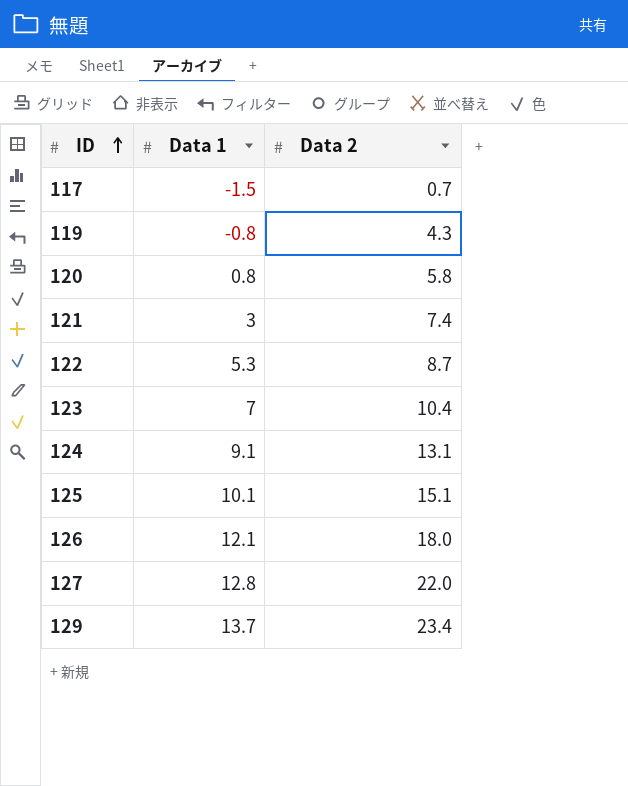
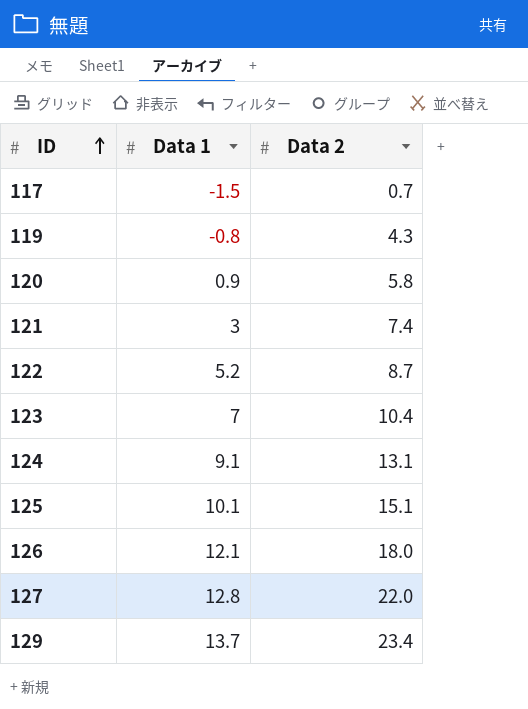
120 | Data 1: 0.8 -> 0.9
122 | Data 1: 5.3 -> 5.2

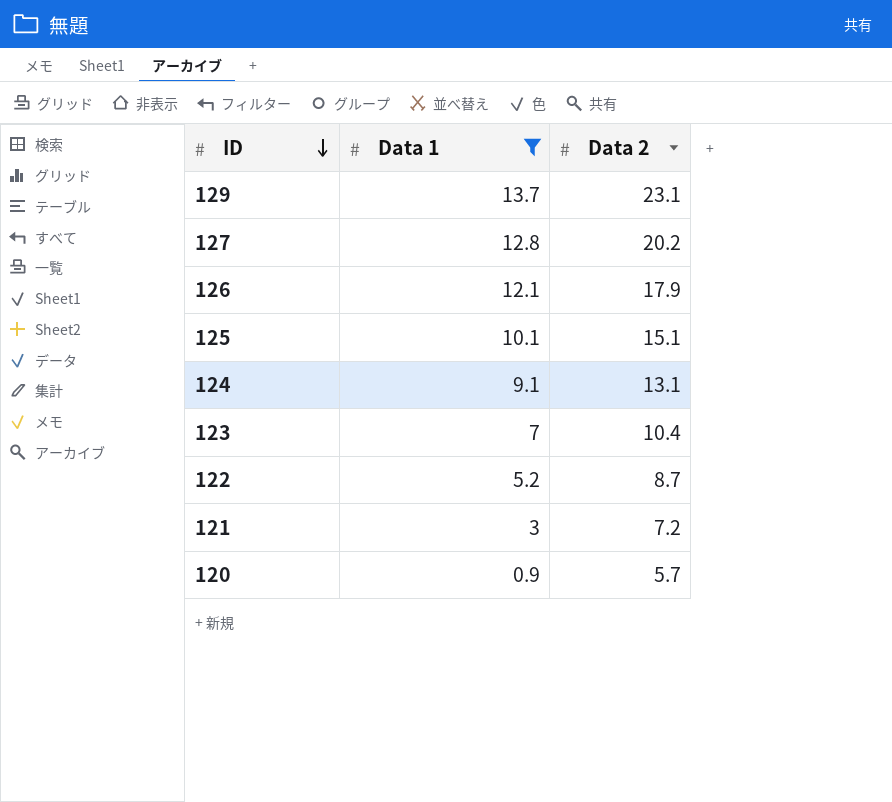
filter: none -> Data 1 >= 0.9
row order: ID ascending -> ID descending
129 | Data 2: 23.4 -> 23.1
127 | Data 2: 22.0 -> 20.2
126 | Data 2: 18.0 -> 17.9
121 | Data 2: 7.4 -> 7.2
120 | Data 2: 5.8 -> 5.7

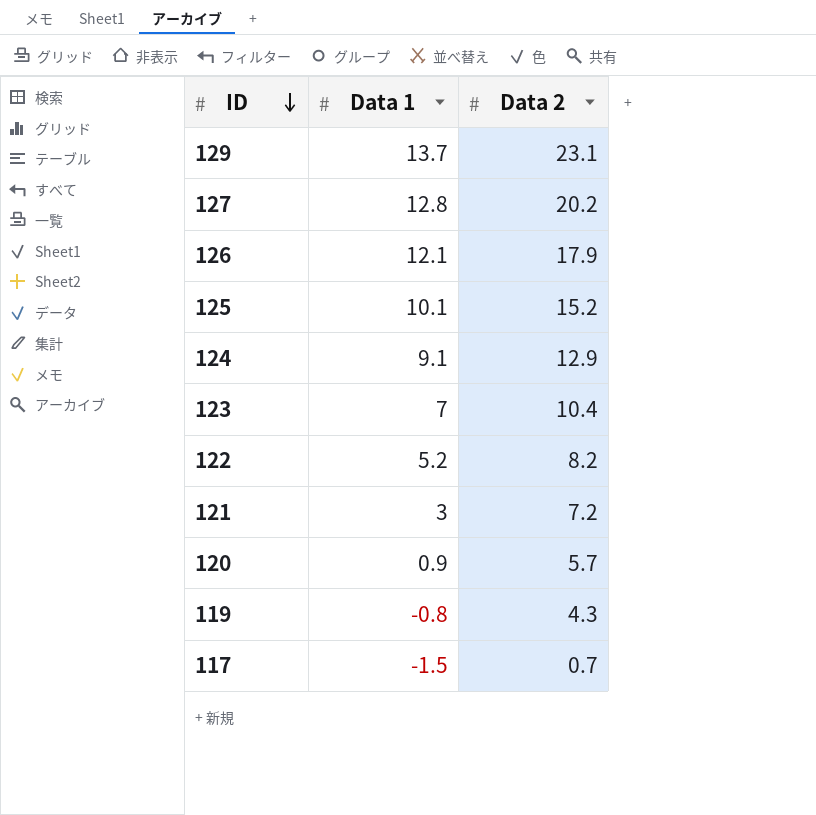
filter: Data 1 >= 0.9 -> none
125 | Data 2: 15.1 -> 15.2
124 | Data 2: 13.1 -> 12.9
122 | Data 2: 8.7 -> 8.2

